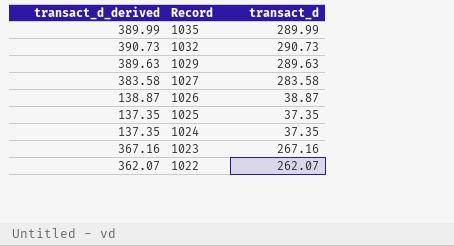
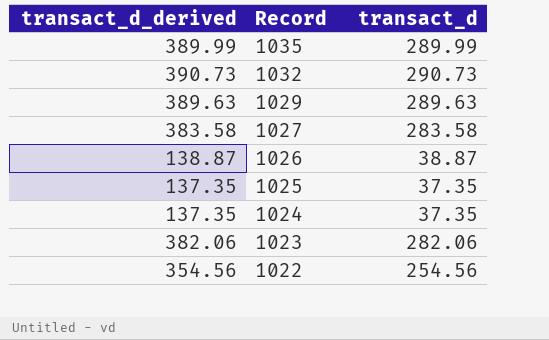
1023 | transact_d_derived: 367.16 -> 382.06
1023 | transact_d: 267.16 -> 282.06
1022 | transact_d_derived: 362.07 -> 354.56
1022 | transact_d: 262.07 -> 254.56

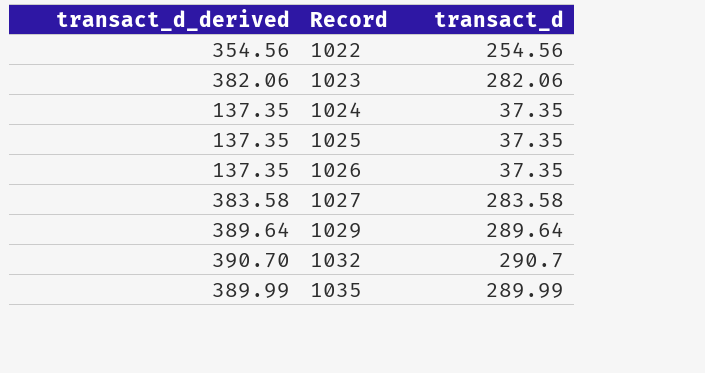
row order: Record descending -> Record ascending
1026 | transact_d_derived: 138.87 -> 137.35
1026 | transact_d: 38.87 -> 37.35
1029 | transact_d_derived: 389.63 -> 389.64
1029 | transact_d: 289.63 -> 289.64
1032 | transact_d_derived: 390.73 -> 390.70
1032 | transact_d: 290.73 -> 290.7

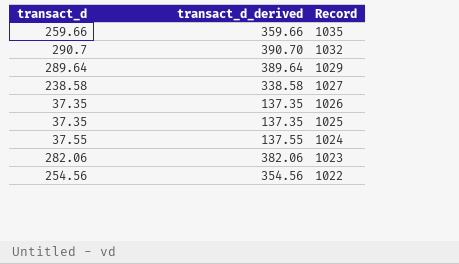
row order: Record ascending -> Record descending
column transact_d | position: 3 -> 1
1035 | transact_d: 289.99 -> 259.66
1035 | transact_d_derived: 389.99 -> 359.66
1027 | transact_d: 283.58 -> 238.58
1027 | transact_d_derived: 383.58 -> 338.58
1024 | transact_d: 37.35 -> 37.55
1024 | transact_d_derived: 137.35 -> 137.55

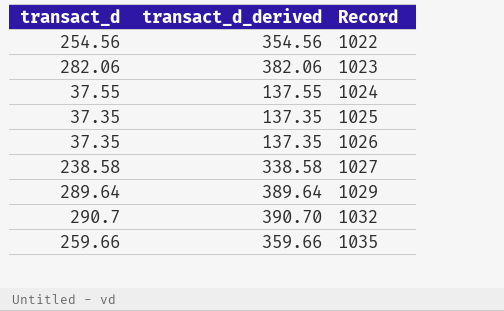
row order: Record descending -> Record ascending

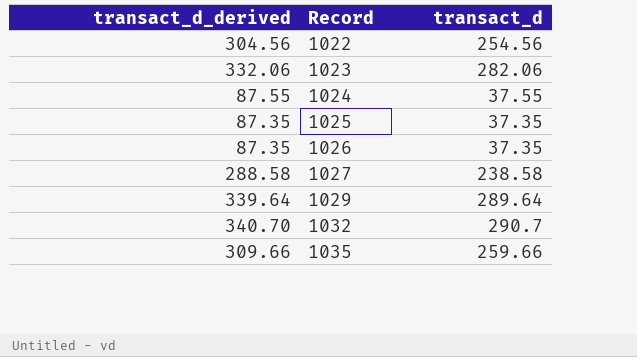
column transact_d_derived | formula: [transact_d] + 100 -> [transact_d] + 50
column transact_d | position: 1 -> 3

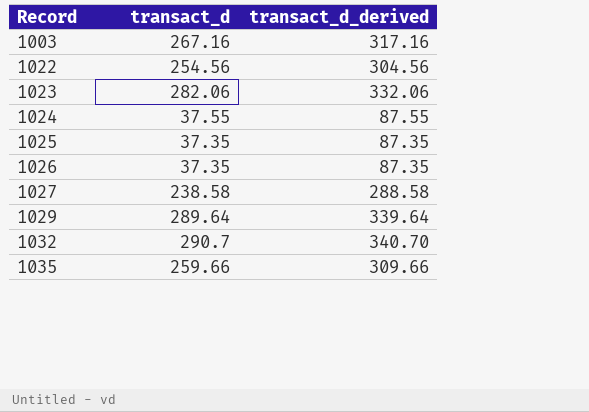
column transact_d_derived | position: 1 -> 3
row 1003: none -> 267.16 | 317.16

